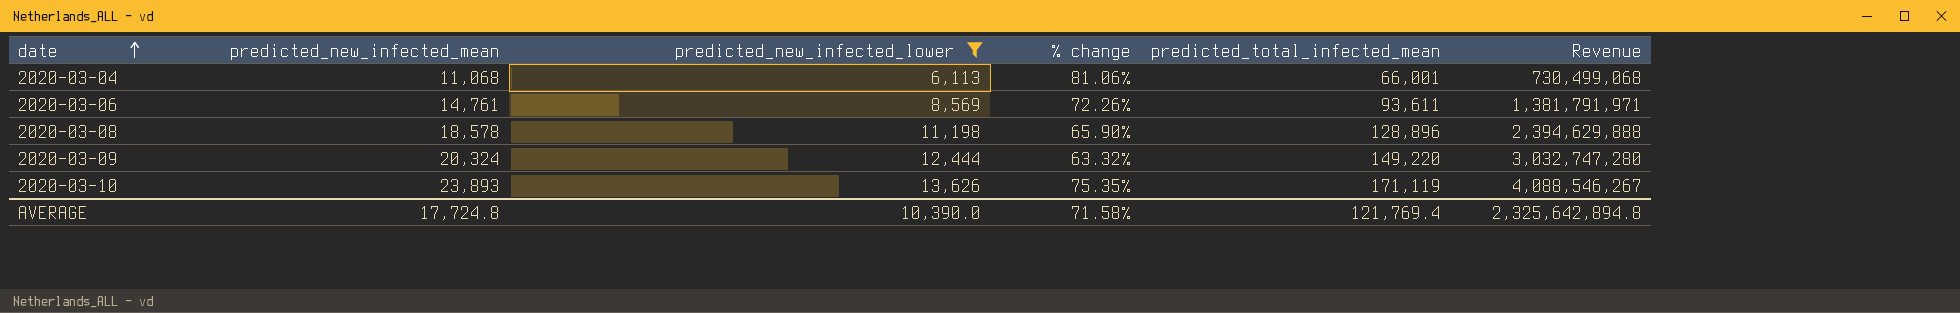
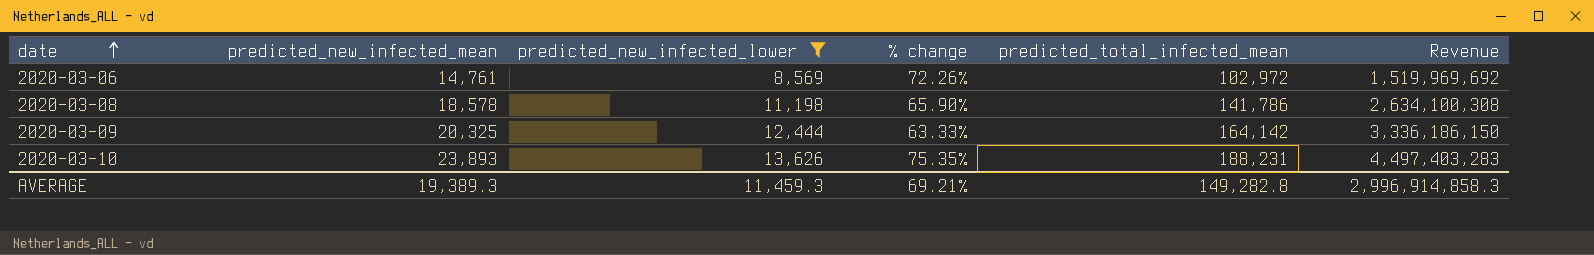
row 2020-03-04: 11,068 | 6,113 | 81.06% | 66,001 | 730,499,068 -> none
2020-03-06 | predicted_total_infected_mean: 93,611 -> 102,972
2020-03-06 | Revenue: 1,381,791,971 -> 1,519,969,692
2020-03-08 | predicted_total_infected_mean: 128,896 -> 141,786
2020-03-08 | Revenue: 2,394,629,888 -> 2,634,100,308
2020-03-09 | predicted_new_infected_mean: 20,324 -> 20,325
2020-03-09 | % change: 63.32% -> 63.33%
2020-03-09 | predicted_total_infected_mean: 149,220 -> 164,142
2020-03-09 | Revenue: 3,032,747,280 -> 3,336,186,150
2020-03-10 | predicted_total_infected_mean: 171,119 -> 188,231
2020-03-10 | Revenue: 4,088,546,267 -> 4,497,403,283
AVERAGE | predicted_new_infected_mean: 17,724.8 -> 19,389.3
AVERAGE | predicted_new_infected_lower: 10,390.0 -> 11,459.3
AVERAGE | % change: 71.58% -> 69.21%
AVERAGE | predicted_total_infected_mean: 121,769.4 -> 149,282.8
AVERAGE | Revenue: 2,325,642,894.8 -> 2,996,914,858.3

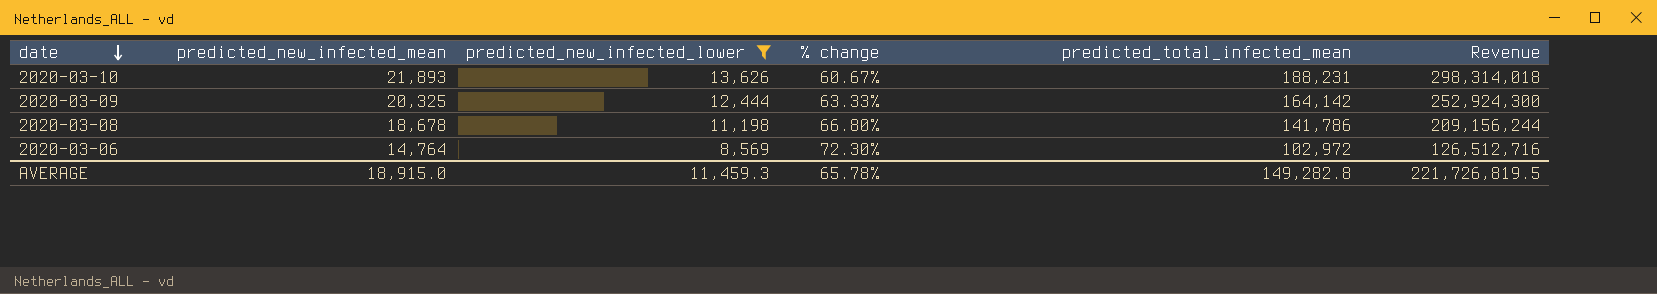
row order: date ascending -> date descending
column Revenue | formula: [predicted_new_infected_mean] * [predicted_total_infected_mean] -> [predicted_new_infected_mean] * [predicted_new_infected_lower]
2020-03-10 | predicted_new_infected_mean: 23,893 -> 21,893
2020-03-10 | % change: 75.35% -> 60.67%
2020-03-08 | predicted_new_infected_mean: 18,578 -> 18,678
2020-03-08 | % change: 65.90% -> 66.80%
2020-03-06 | predicted_new_infected_mean: 14,761 -> 14,764
2020-03-06 | % change: 72.26% -> 72.30%
AVERAGE | predicted_new_infected_mean: 19,389.3 -> 18,915.0
AVERAGE | % change: 69.21% -> 65.78%
AVERAGE | Revenue: 2,996,914,858.3 -> 221,726,819.5

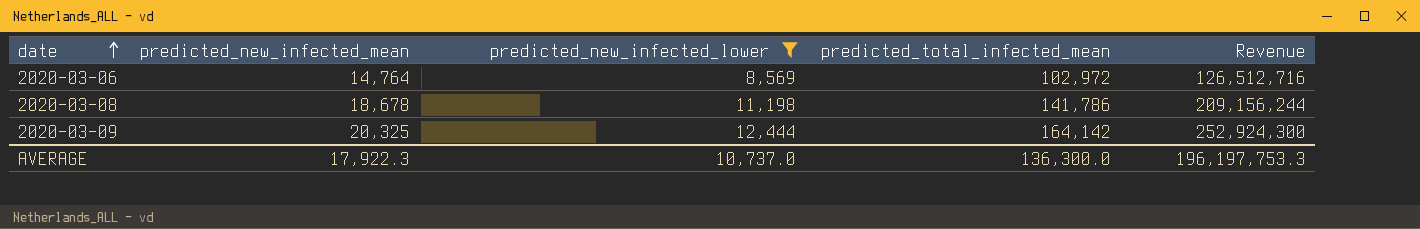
row order: date descending -> date ascending
column % change | formula: ([predicted_new_infected_mean] - [predicted_new_infected_lower]) / [predicted_new_infected_lower] -> none
row 2020-03-10: 21,893 | 13,626 | 60.67% | 188,231 | 298,314,018 -> none
AVERAGE | predicted_new_infected_mean: 18,915.0 -> 17,922.3
AVERAGE | predicted_new_infected_lower: 11,459.3 -> 10,737.0
AVERAGE | predicted_total_infected_mean: 149,282.8 -> 136,300.0
AVERAGE | Revenue: 221,726,819.5 -> 196,197,753.3

